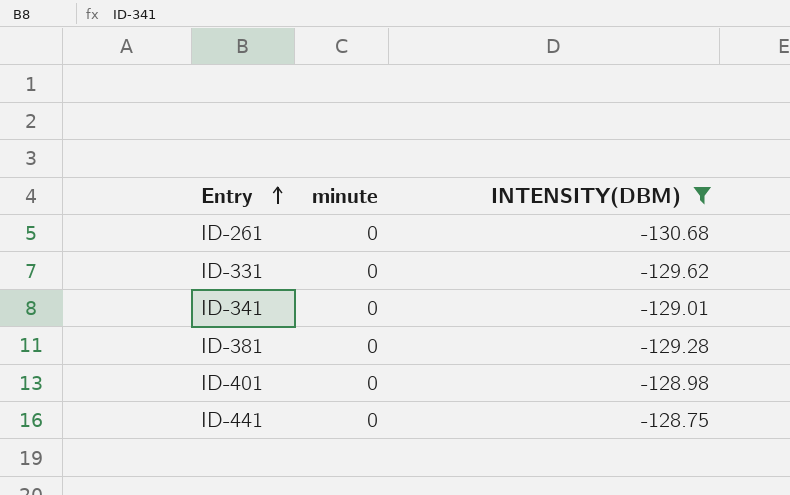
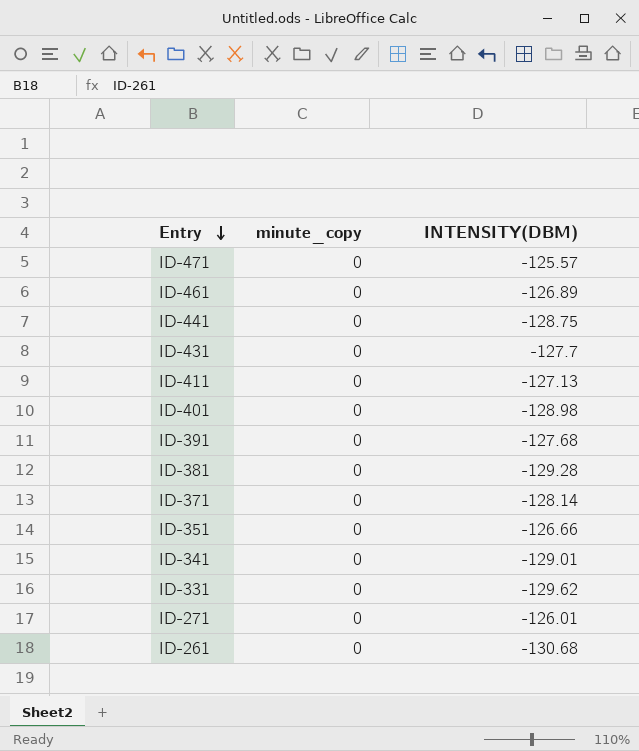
filter: INTENSITY(DBM) <= -128.75 -> none
row order: Entry ascending -> Entry descending
column name: minute -> minute_copy

